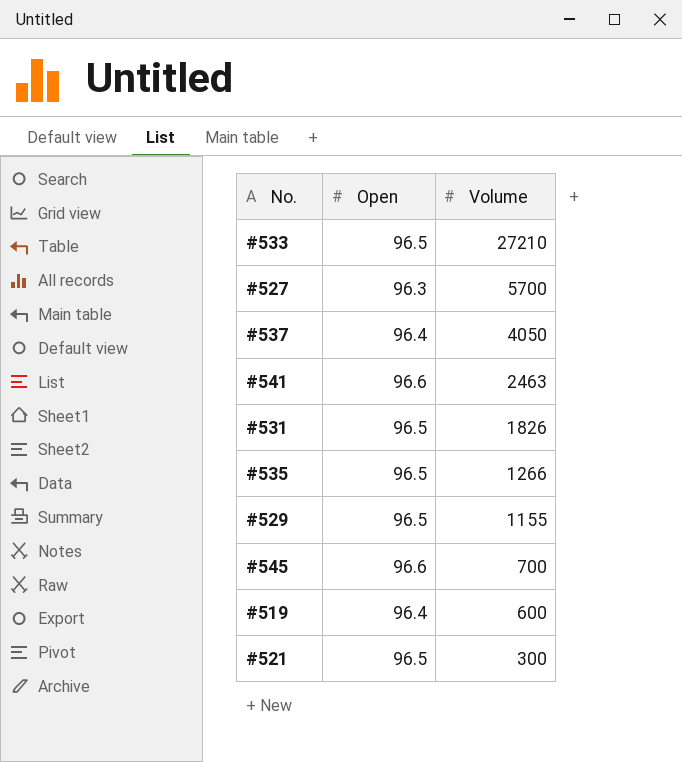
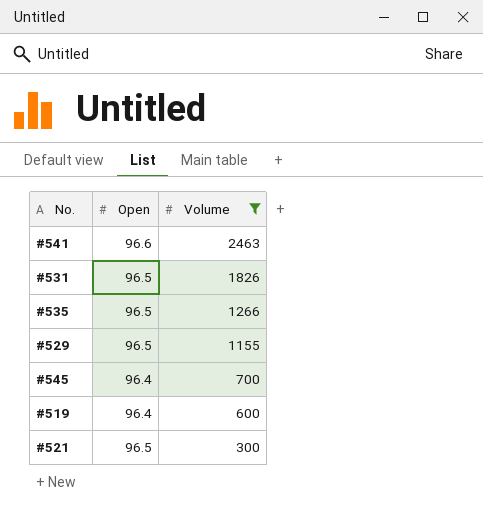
filter: none -> Volume <= 2463
#545 | Open: 96.6 -> 96.4

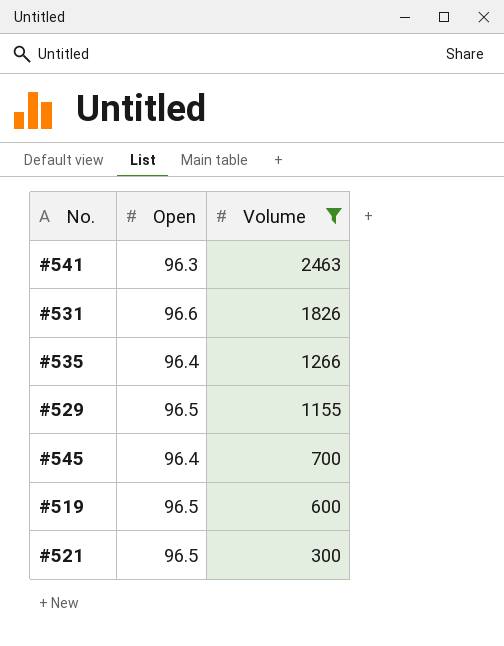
#541 | Open: 96.6 -> 96.3
#531 | Open: 96.5 -> 96.6
#535 | Open: 96.5 -> 96.4
#519 | Open: 96.4 -> 96.5

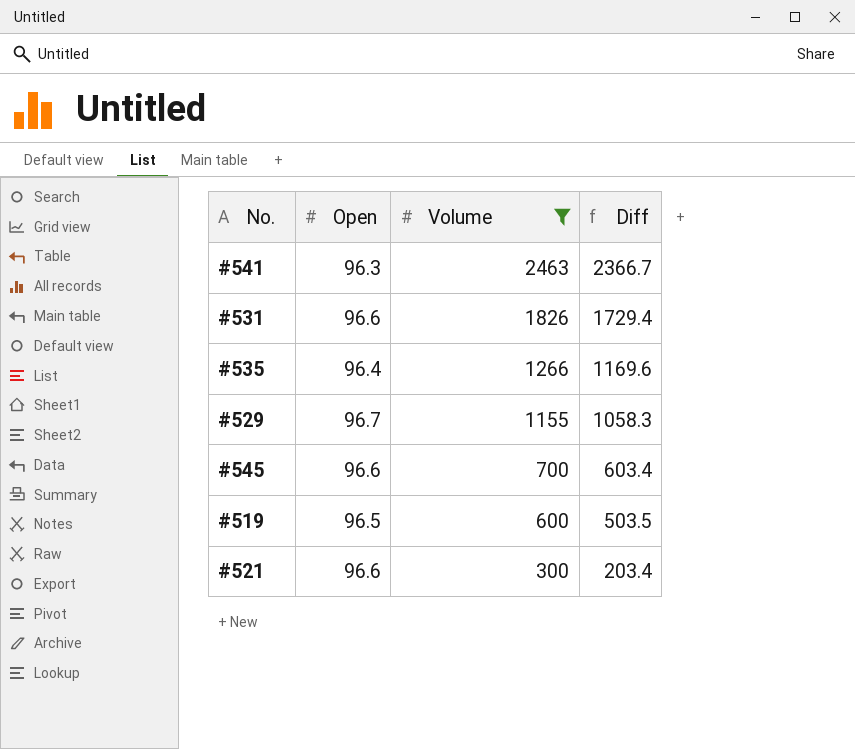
column Diff | formula: none -> [Volume] - [Open]
#529 | Open: 96.5 -> 96.7
#545 | Open: 96.4 -> 96.6
#521 | Open: 96.5 -> 96.6

